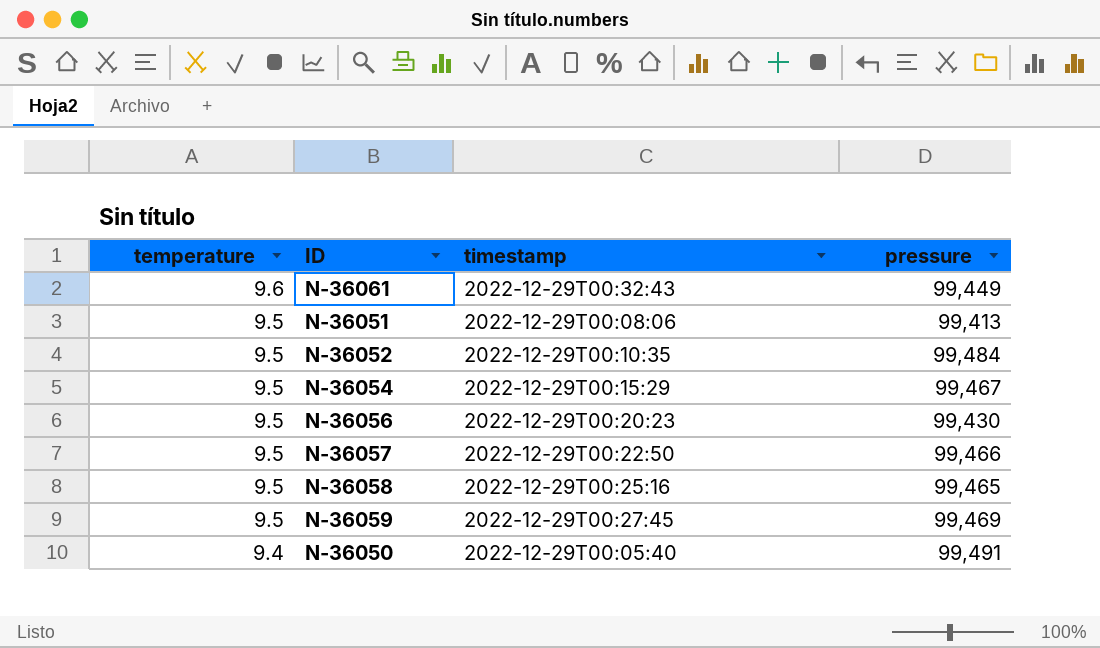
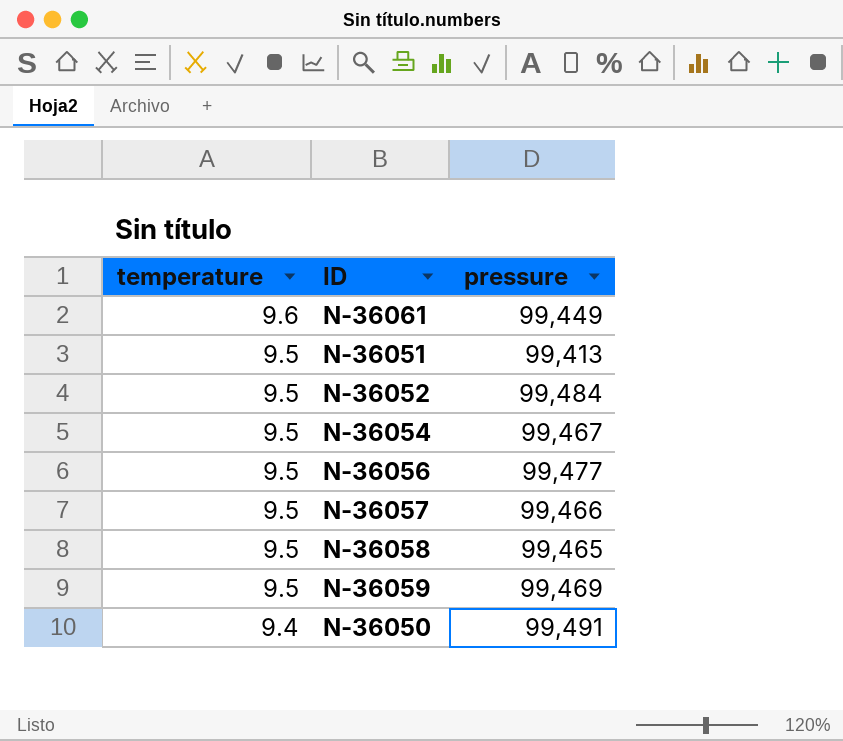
column timestamp | position: 3 -> none
N-36056 | pressure: 99,430 -> 99,477

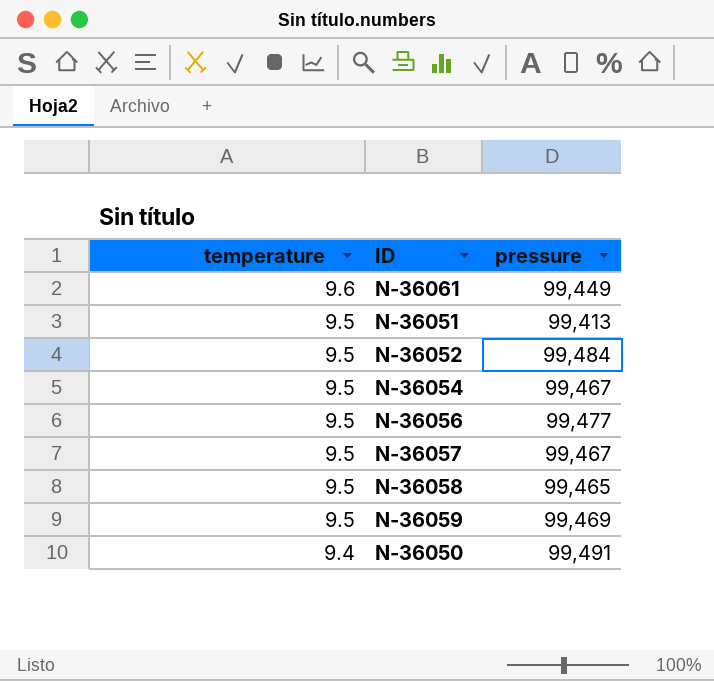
N-36057 | pressure: 99,466 -> 99,467

